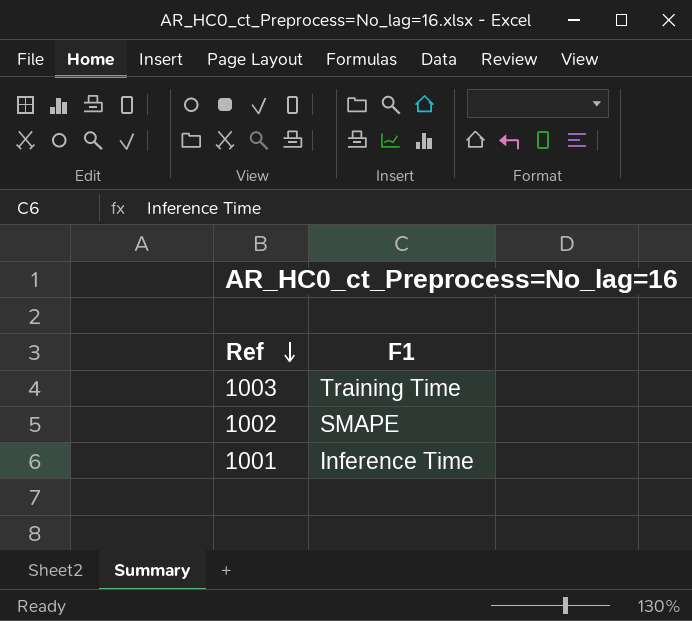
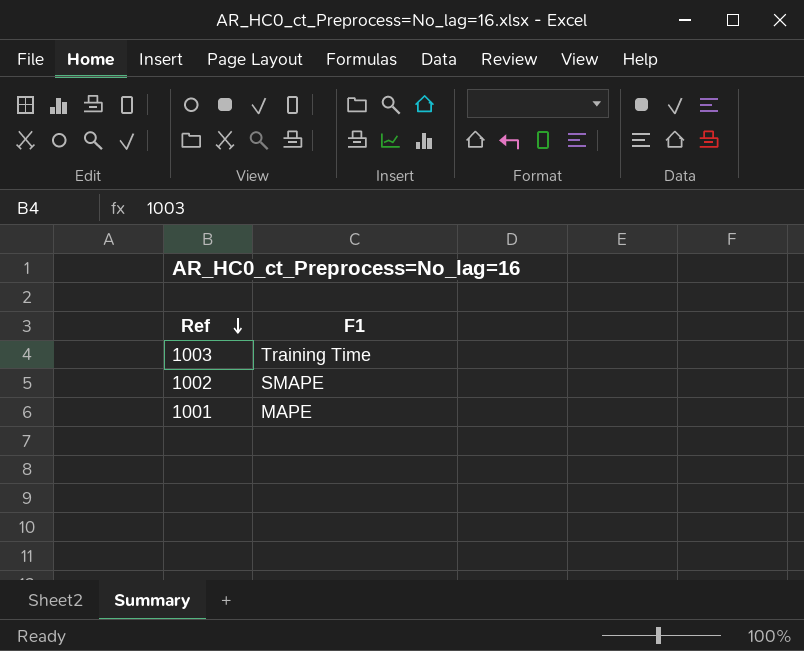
1001 | F1: Inference Time -> MAPE

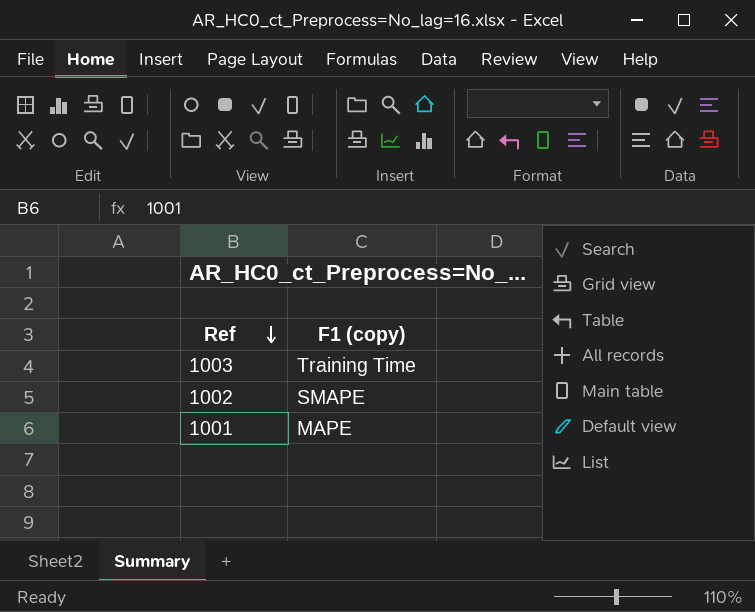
column name: F1 -> F1 (copy)

